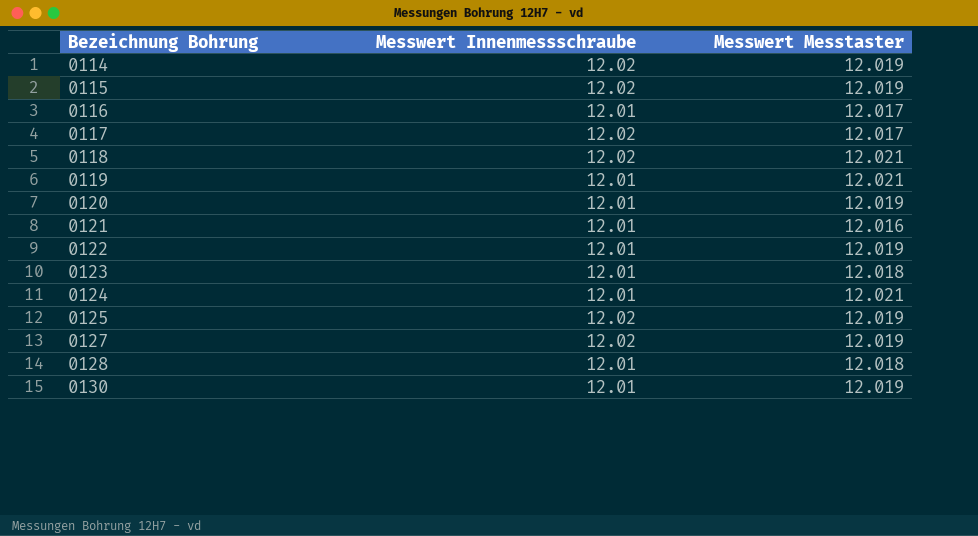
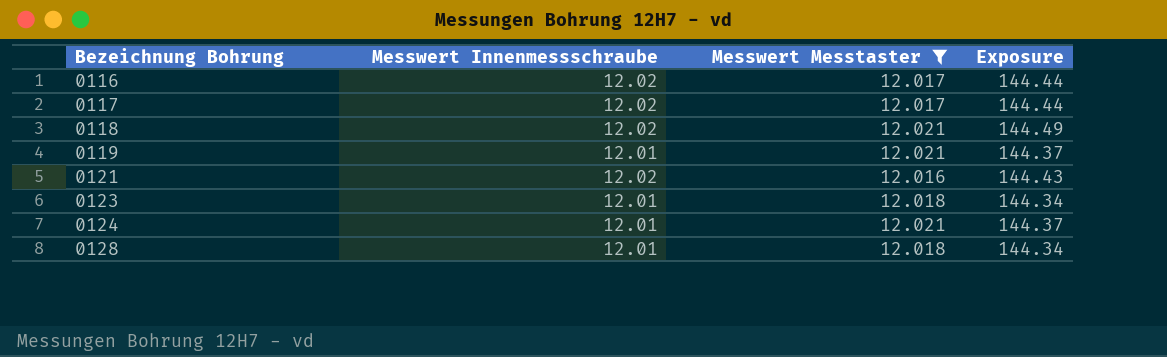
filter: none -> Messwert Messtaster != 12.019
column Exposure | formula: none -> [Messwert Innenmessschraube] * [Messwert Messtaster]
0116 | Messwert Innenmessschraube: 12.01 -> 12.02
0121 | Messwert Innenmessschraube: 12.01 -> 12.02

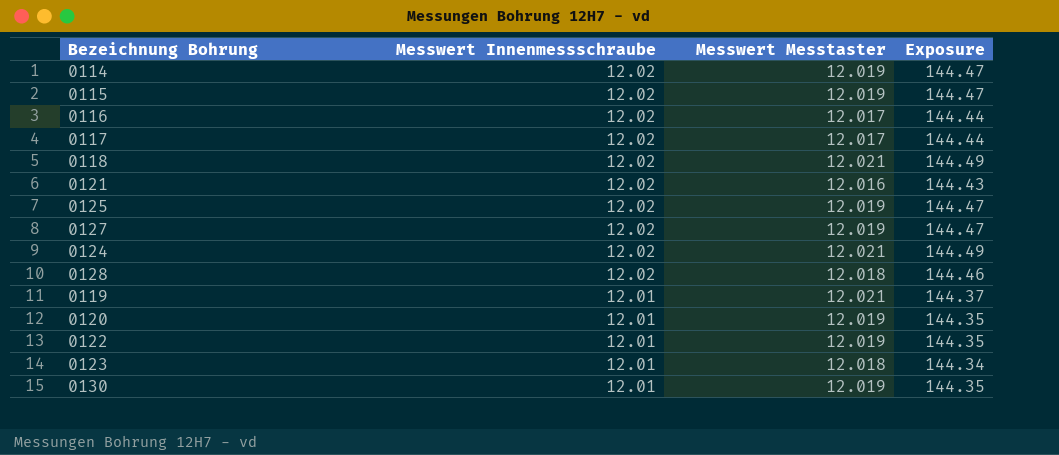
filter: Messwert Messtaster != 12.019 -> none
row order: Bezeichnung Bohrung ascending -> Messwert Innenmessschraube descending
0124 | Messwert Innenmessschraube: 12.01 -> 12.02
0124 | Exposure: 144.37 -> 144.49
0128 | Messwert Innenmessschraube: 12.01 -> 12.02
0128 | Exposure: 144.34 -> 144.46

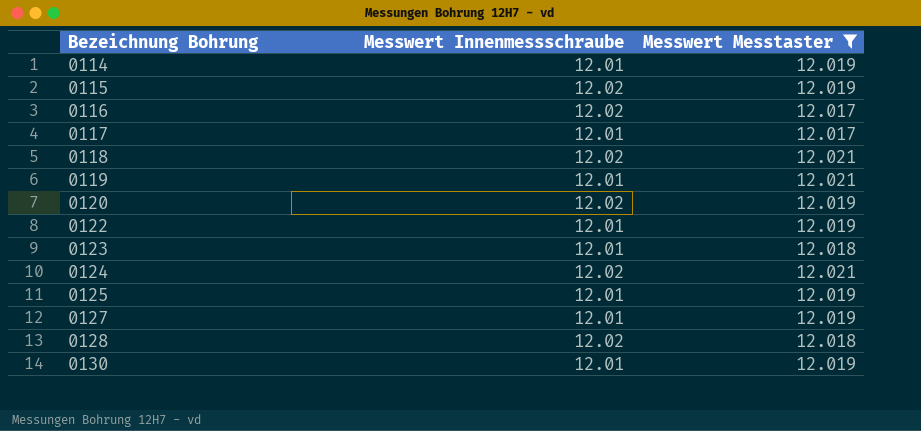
filter: none -> Messwert Messtaster != 12.016
row order: Messwert Innenmessschraube descending -> Bezeichnung Bohrung ascending
column Exposure | formula: [Messwert Innenmessschraube] * [Messwert Messtaster] -> none
0114 | Messwert Innenmessschraube: 12.02 -> 12.01
0117 | Messwert Innenmessschraube: 12.02 -> 12.01
0120 | Messwert Innenmessschraube: 12.01 -> 12.02
0125 | Messwert Innenmessschraube: 12.02 -> 12.01
0127 | Messwert Innenmessschraube: 12.02 -> 12.01

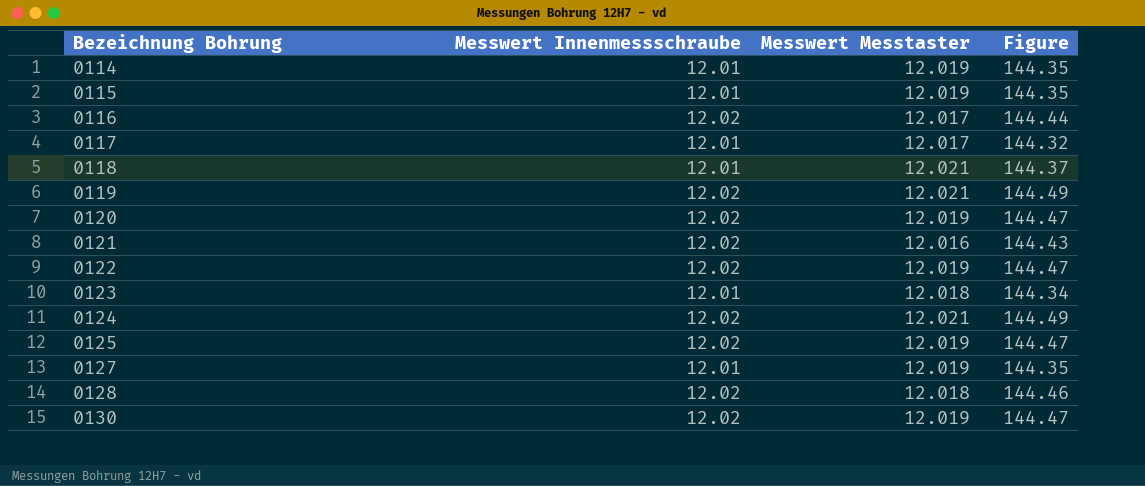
filter: Messwert Messtaster != 12.016 -> none
column Figure | formula: none -> [Messwert Innenmessschraube] * [Messwert Messtaster]
0115 | Messwert Innenmessschraube: 12.02 -> 12.01
0118 | Messwert Innenmessschraube: 12.02 -> 12.01
0119 | Messwert Innenmessschraube: 12.01 -> 12.02
0122 | Messwert Innenmessschraube: 12.01 -> 12.02
0125 | Messwert Innenmessschraube: 12.01 -> 12.02
0130 | Messwert Innenmessschraube: 12.01 -> 12.02

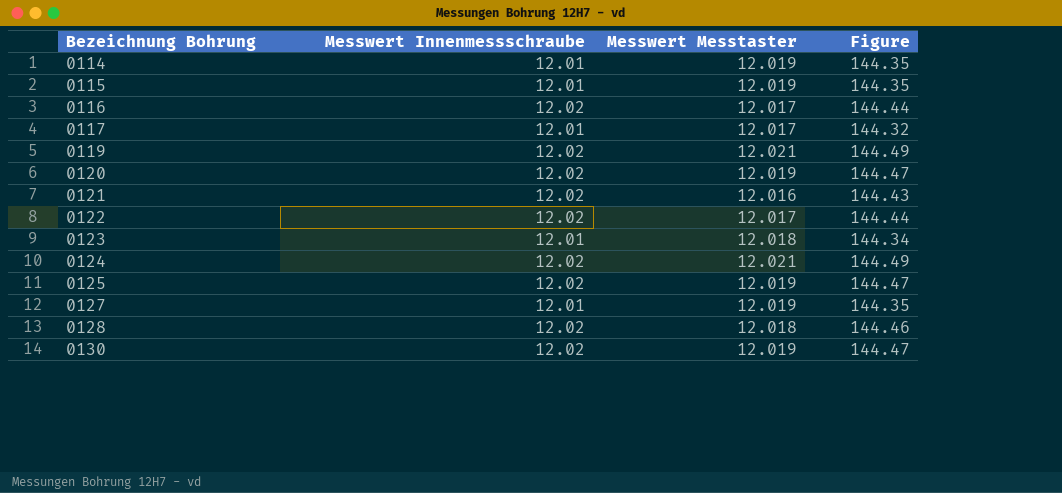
row 0118: 12.01 | 12.021 | 144.37 -> none
0122 | Messwert Messtaster: 12.019 -> 12.017
0122 | Figure: 144.47 -> 144.44

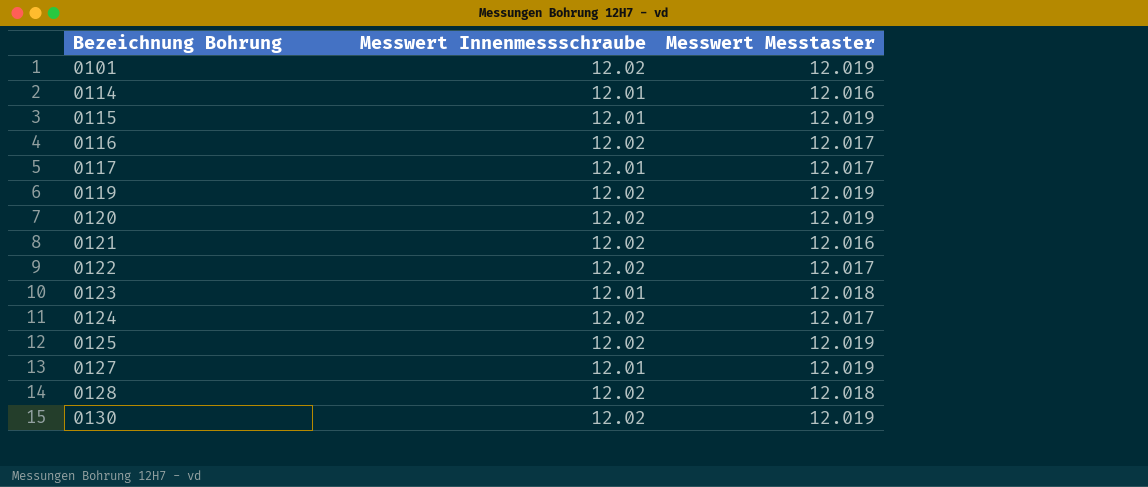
column Figure | formula: [Messwert Innenmessschraube] * [Messwert Messtaster] -> none
row 0101: none -> 12.02 | 12.019
0114 | Messwert Messtaster: 12.019 -> 12.016
0119 | Messwert Messtaster: 12.021 -> 12.019
0124 | Messwert Messtaster: 12.021 -> 12.017

